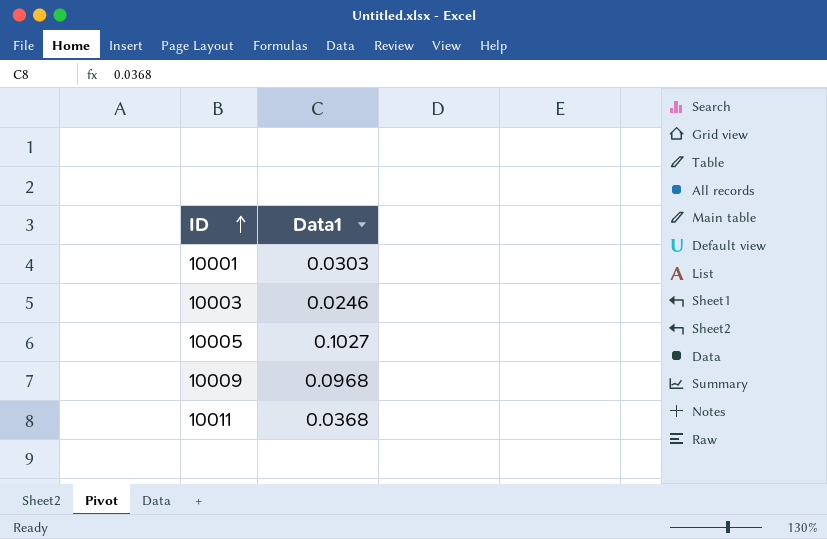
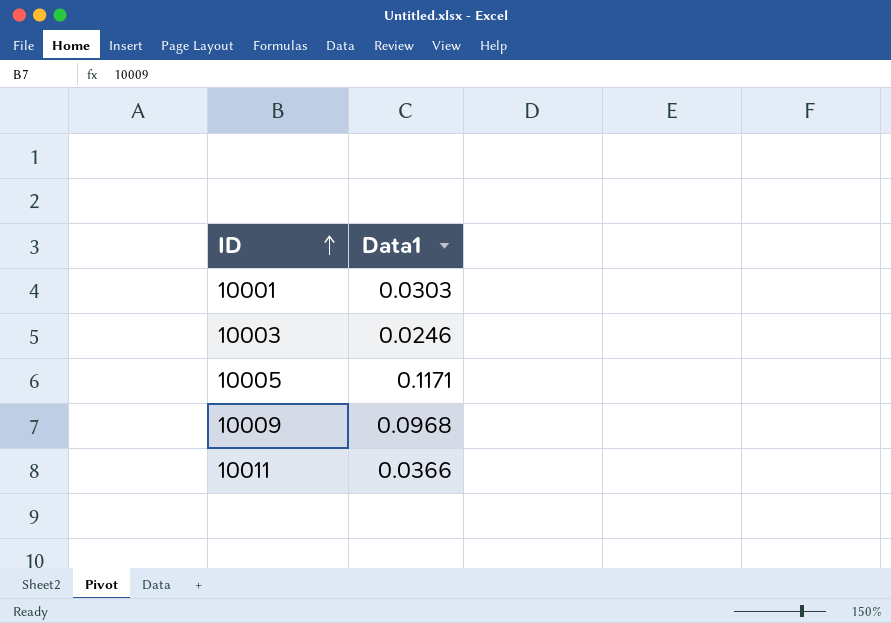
10005 | Data1: 0.1027 -> 0.1171
10011 | Data1: 0.0368 -> 0.0366

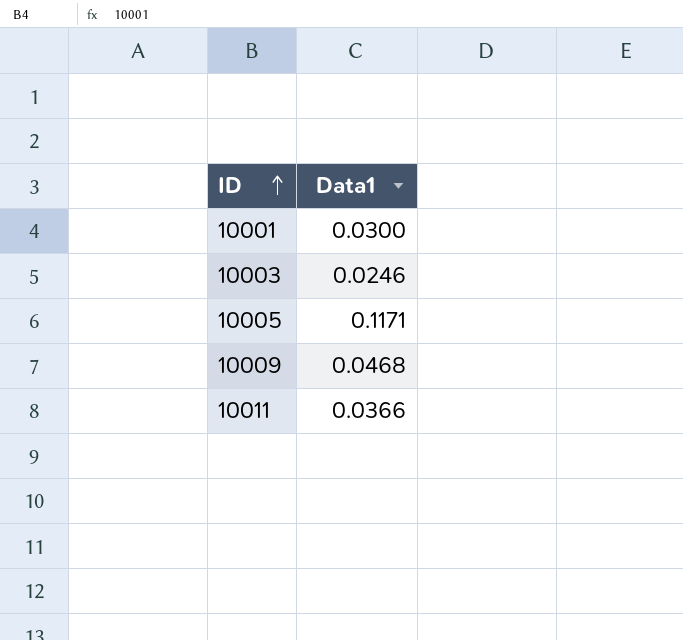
10001 | Data1: 0.0303 -> 0.0300
10009 | Data1: 0.0968 -> 0.0468

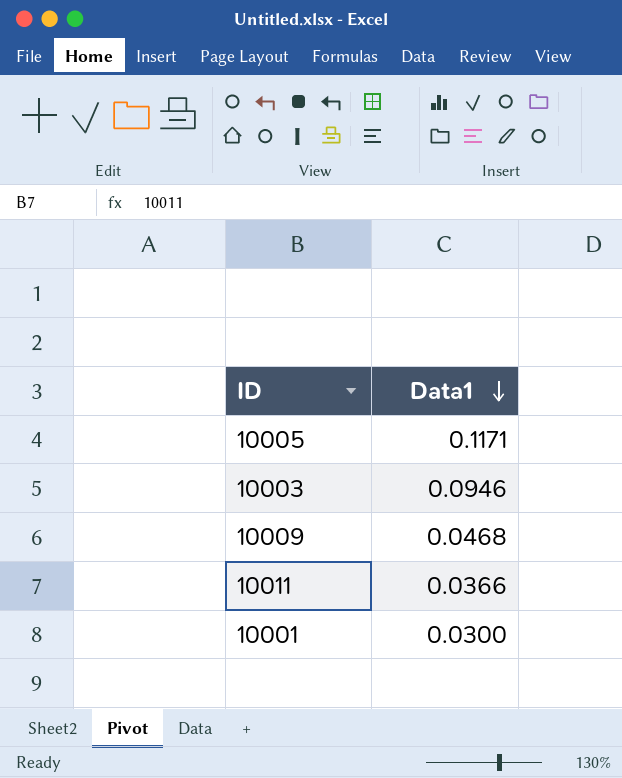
row order: ID ascending -> Data1 descending
10003 | Data1: 0.0246 -> 0.0946

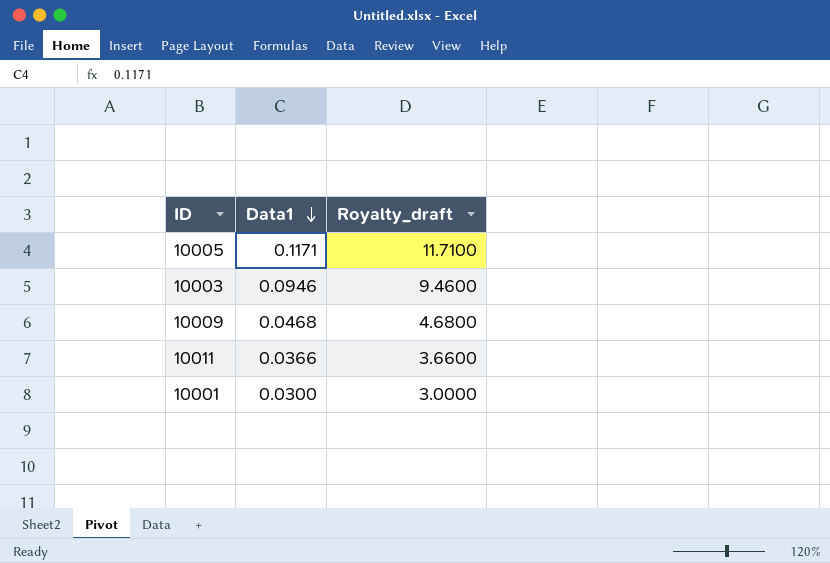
column Royalty_draft | formula: none -> [Data1] * 100

